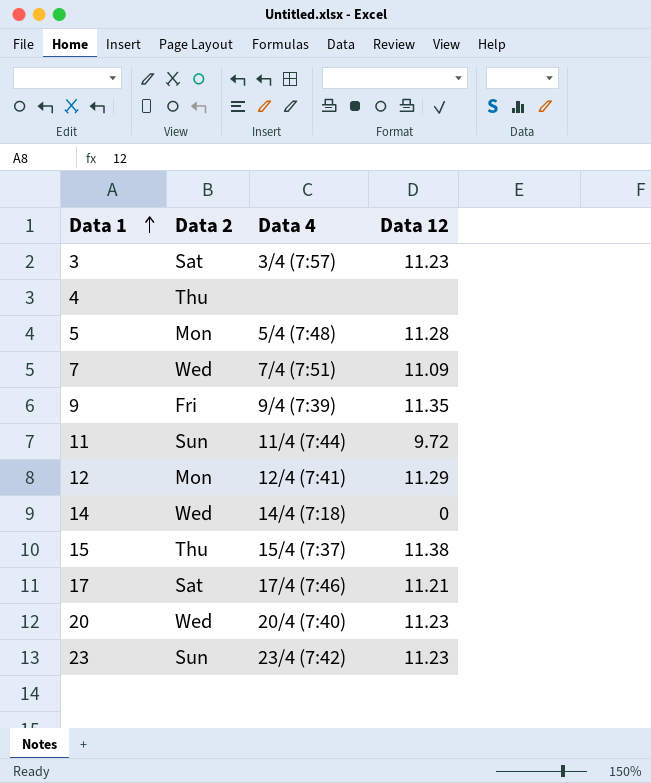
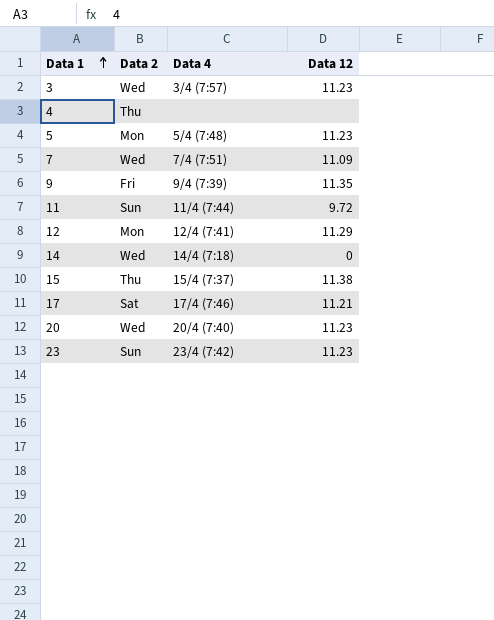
3 | Data 2: Sat -> Wed
5 | Data 12: 11.28 -> 11.23

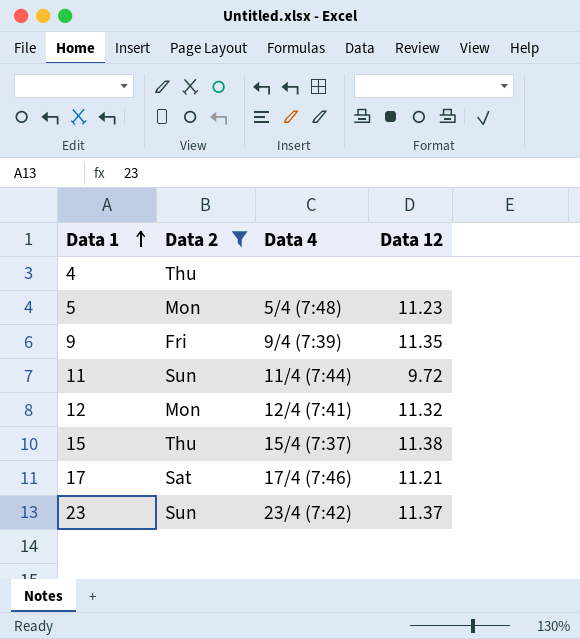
filter: none -> Data 2 != Wed
12 | Data 12: 11.29 -> 11.32
23 | Data 12: 11.23 -> 11.37

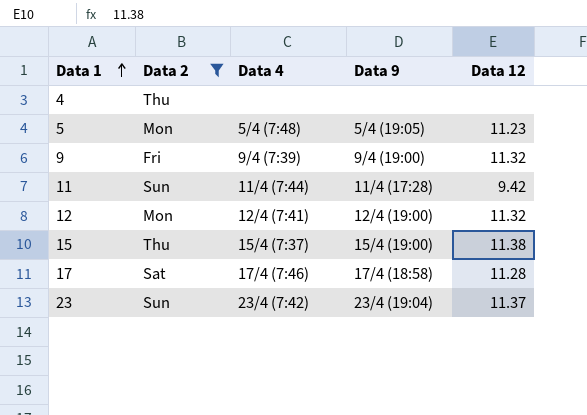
column Data 9 | position: none -> 4
9 | Data 12: 11.35 -> 11.32
11 | Data 12: 9.72 -> 9.42
17 | Data 12: 11.21 -> 11.28

